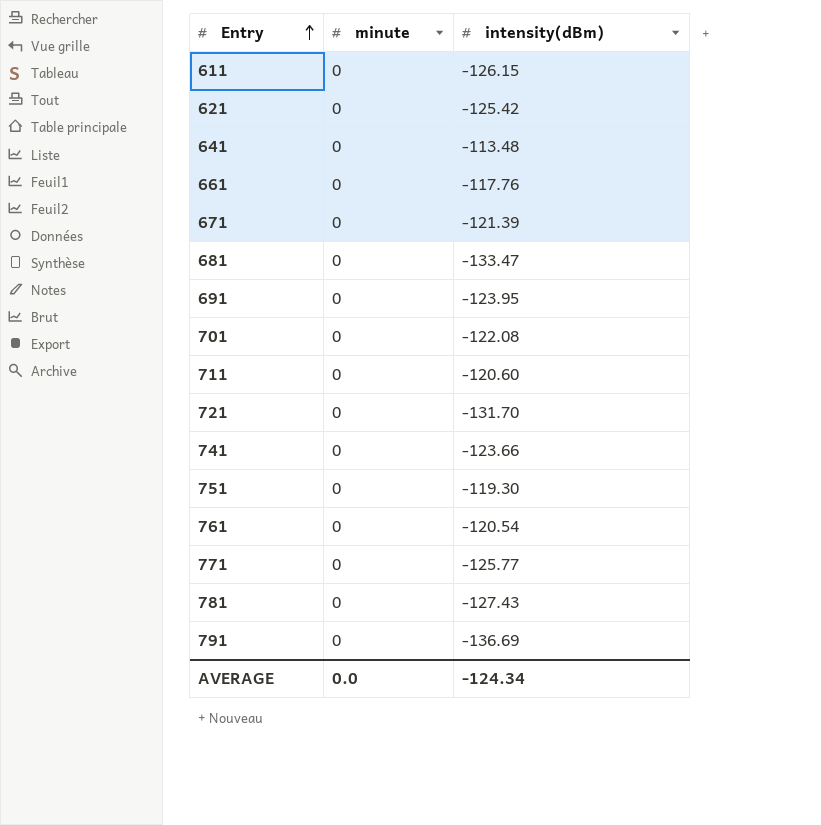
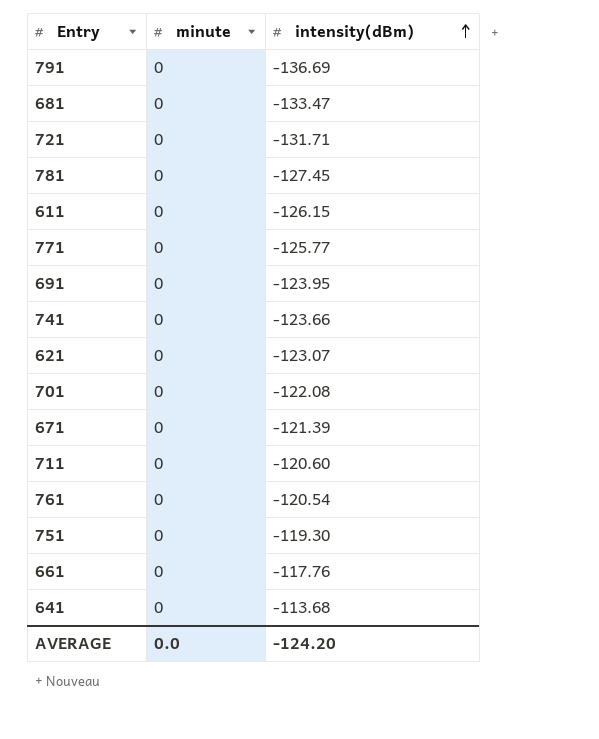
row order: Entry ascending -> intensity(dBm) ascending
721 | intensity(dBm): -131.70 -> -131.71
781 | intensity(dBm): -127.43 -> -127.45
621 | intensity(dBm): -125.42 -> -123.07
641 | intensity(dBm): -113.48 -> -113.68
AVERAGE | intensity(dBm): -124.34 -> -124.20

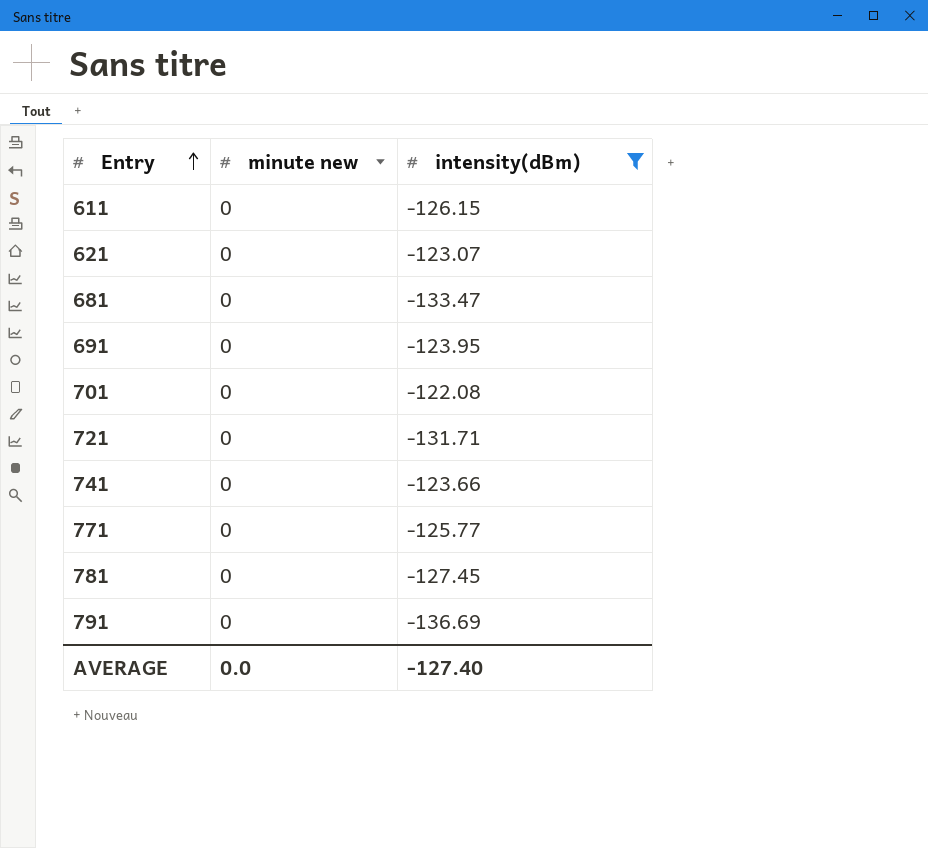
filter: none -> intensity(dBm) <= -122.08
row order: intensity(dBm) ascending -> Entry ascending
column name: minute -> minute new
AVERAGE | intensity(dBm): -124.20 -> -127.40

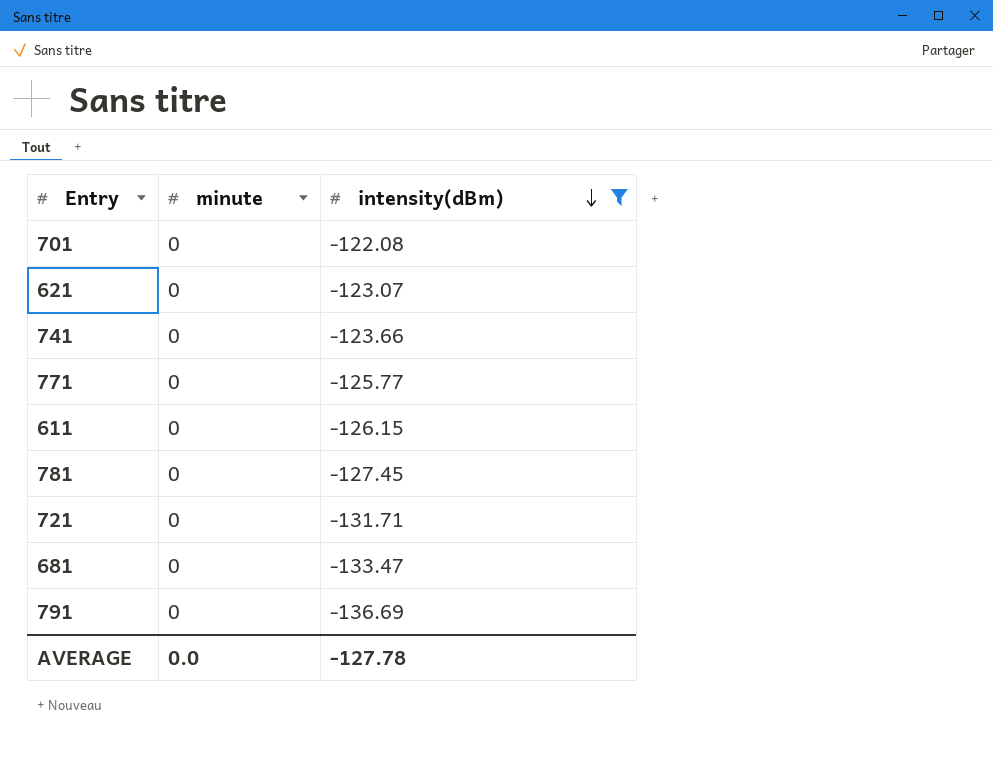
row order: Entry ascending -> intensity(dBm) descending
column name: minute new -> minute
row 691: 0 | -123.95 -> none
AVERAGE | intensity(dBm): -127.40 -> -127.78

